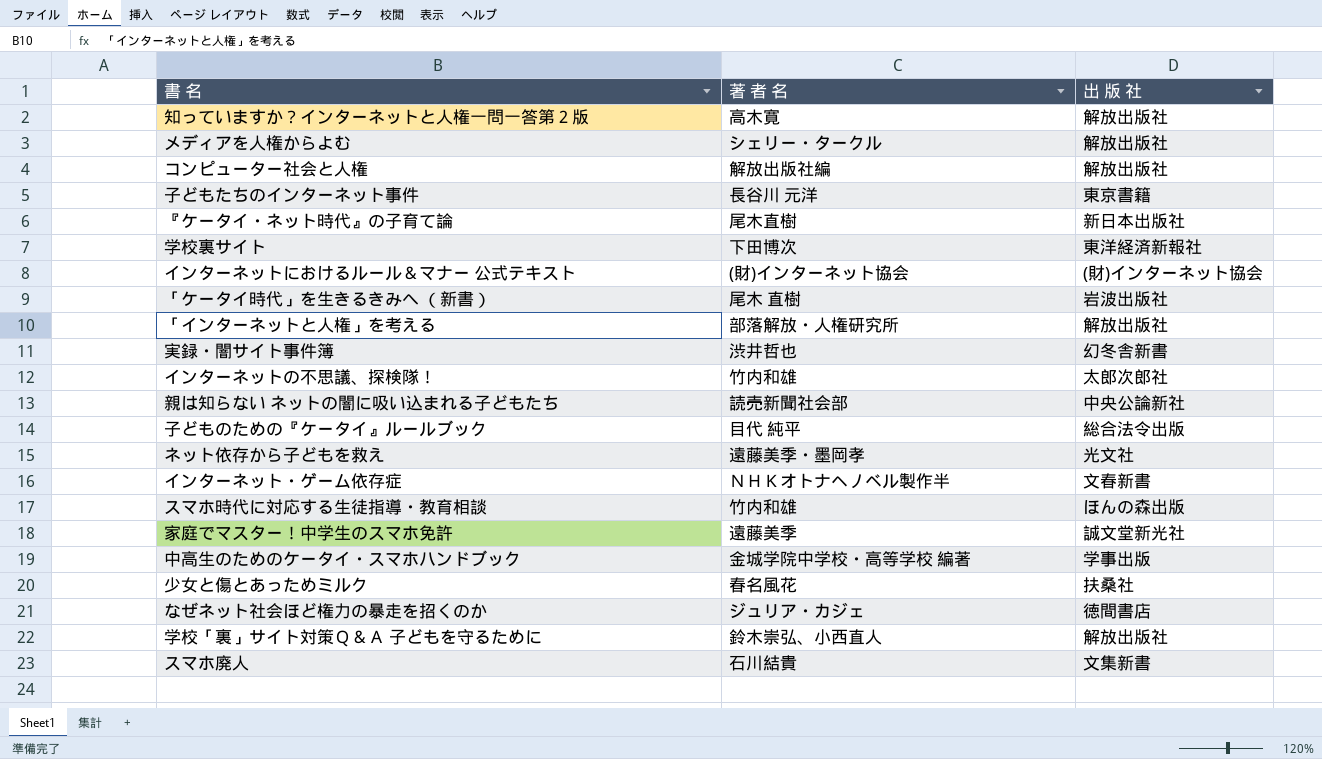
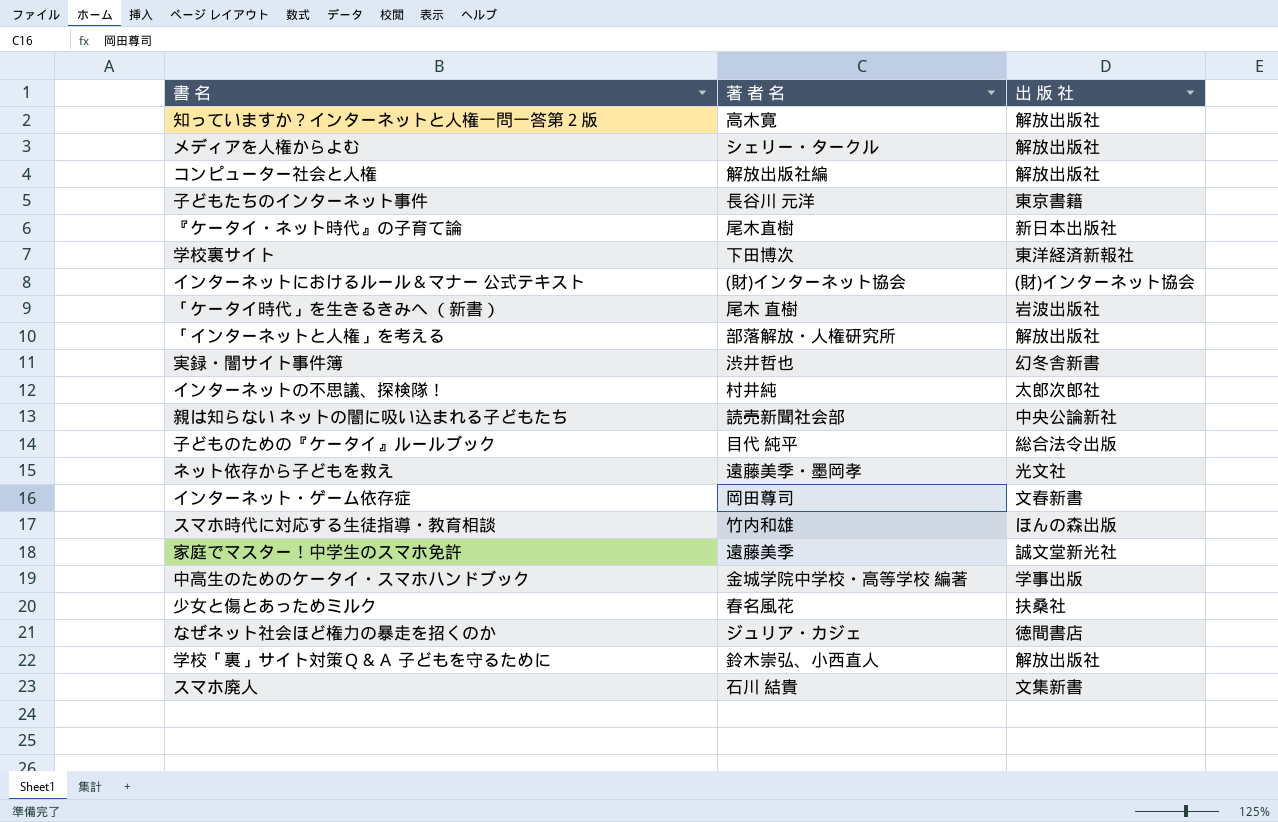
インターネットの不思議、探検隊！ | 著 者 名: 竹内和雄 -> 村井純
インターネット・ゲーム依存症 | 著 者 名: ＮＨＫオトナヘノベル製作半 -> 岡田尊司
スマホ廃人 | 著 者 名: 石川結貴 -> 石川 結貴

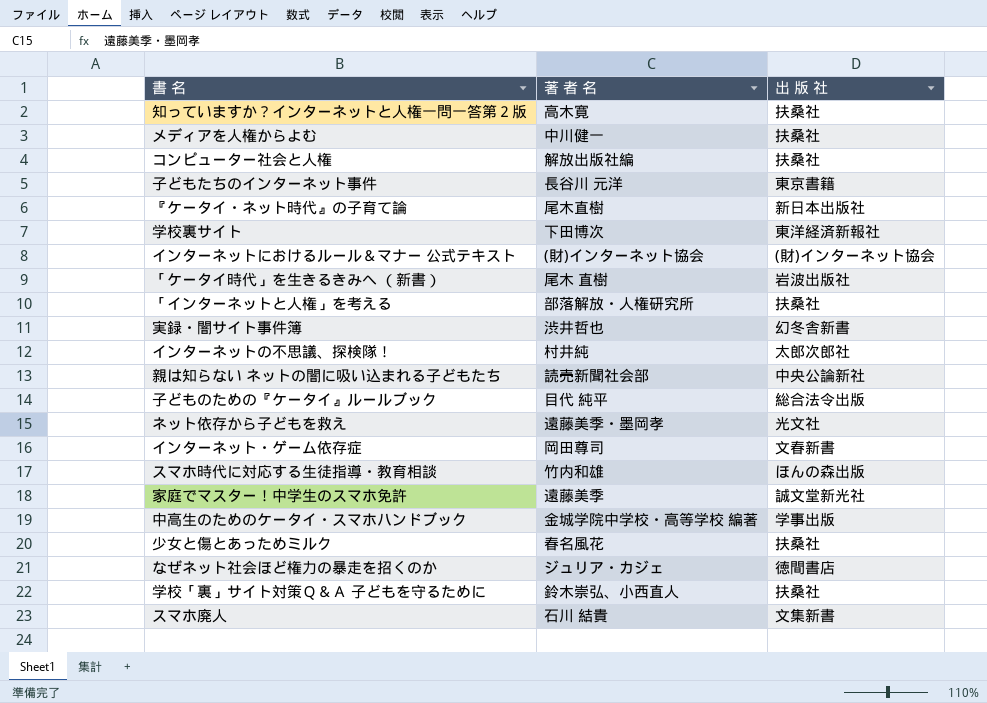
知っていますか？インターネットと人権一問一答第２版 | 出 版 社: 解放出版社 -> 扶桑社
メディアを人権からよむ | 著 者 名: シェリー・タークル -> 中川健一
メディアを人権からよむ | 出 版 社: 解放出版社 -> 扶桑社
コンピューター社会と人権 | 出 版 社: 解放出版社 -> 扶桑社
「インターネットと人権」を考える | 出 版 社: 解放出版社 -> 扶桑社
学校「裏」サイト対策Ｑ＆Ａ 子どもを守るために | 出 版 社: 解放出版社 -> 扶桑社

